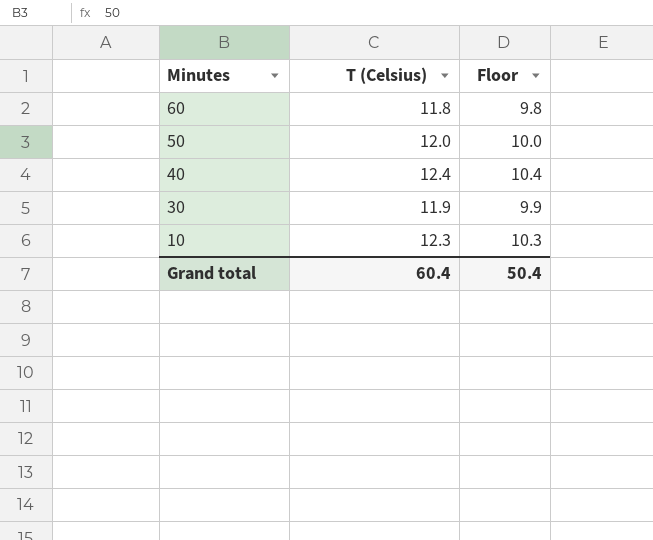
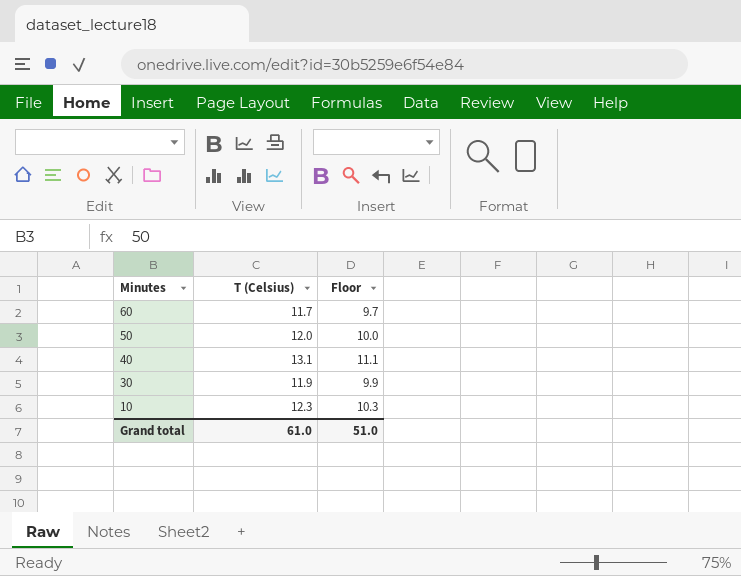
60 | T (Celsius): 11.8 -> 11.7
60 | Floor: 9.8 -> 9.7
40 | T (Celsius): 12.4 -> 13.1
40 | Floor: 10.4 -> 11.1
Grand total | T (Celsius): 60.4 -> 61.0
Grand total | Floor: 50.4 -> 51.0

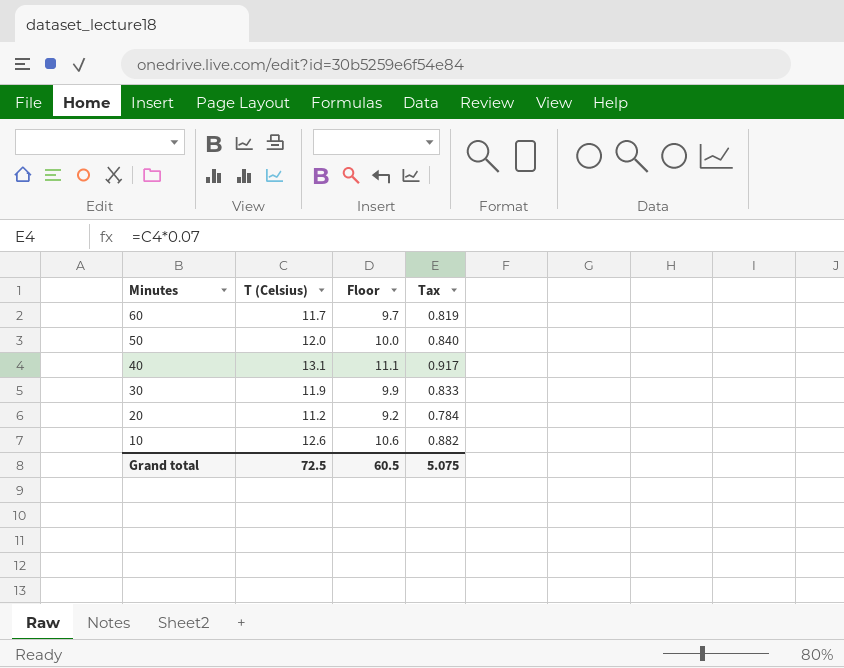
column Tax | formula: none -> [T (Celsius)] * 0.07
row 20: none -> 11.2 | 9.2 | 0.784
10 | T (Celsius): 12.3 -> 12.6
10 | Floor: 10.3 -> 10.6
Grand total | T (Celsius): 61.0 -> 72.5
Grand total | Floor: 51.0 -> 60.5

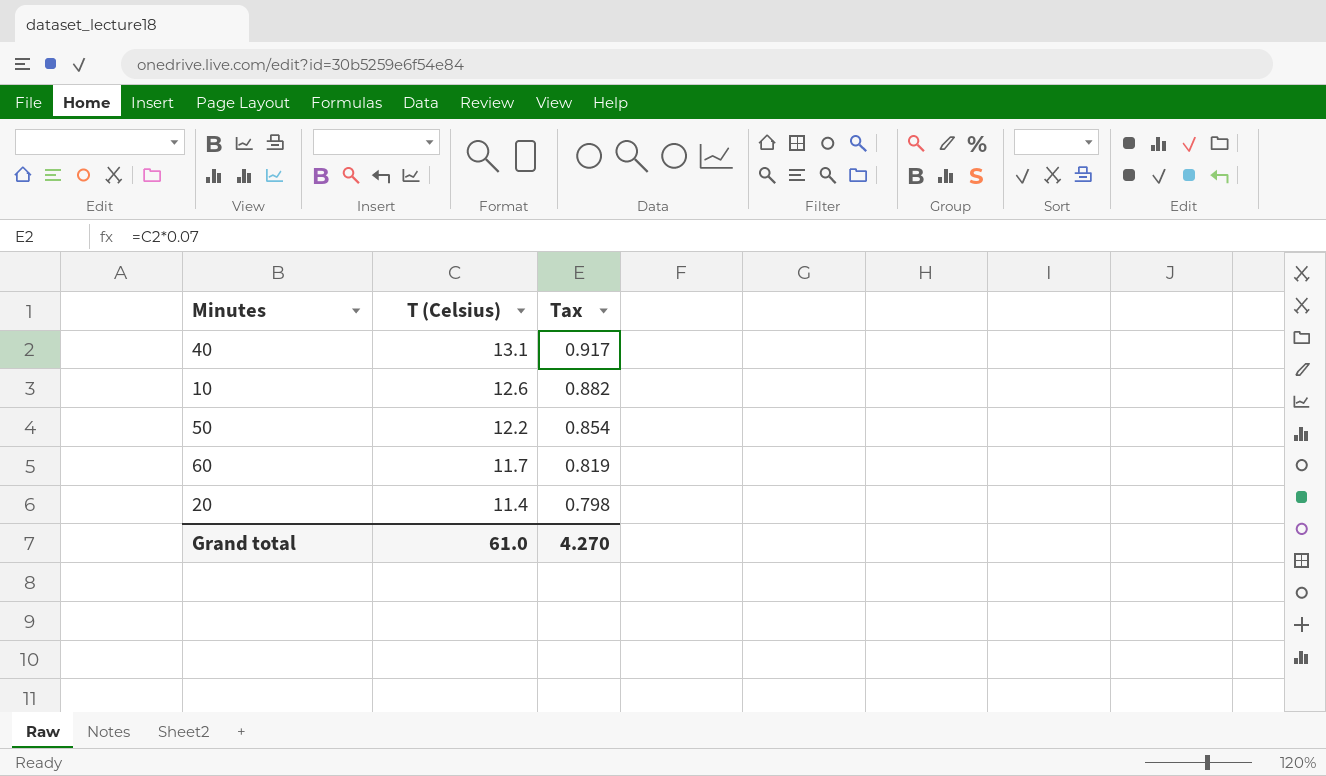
row order: Minutes descending -> T (Celsius) descending
column Floor | formula: [T (Celsius)] - 2 -> none
row 30: 11.9 | 9.9 | 0.833 -> none
50 | T (Celsius): 12.0 -> 12.2
50 | Tax: 0.840 -> 0.854
20 | T (Celsius): 11.2 -> 11.4
20 | Tax: 0.784 -> 0.798
Grand total | T (Celsius): 72.5 -> 61.0
Grand total | Tax: 5.075 -> 4.270

